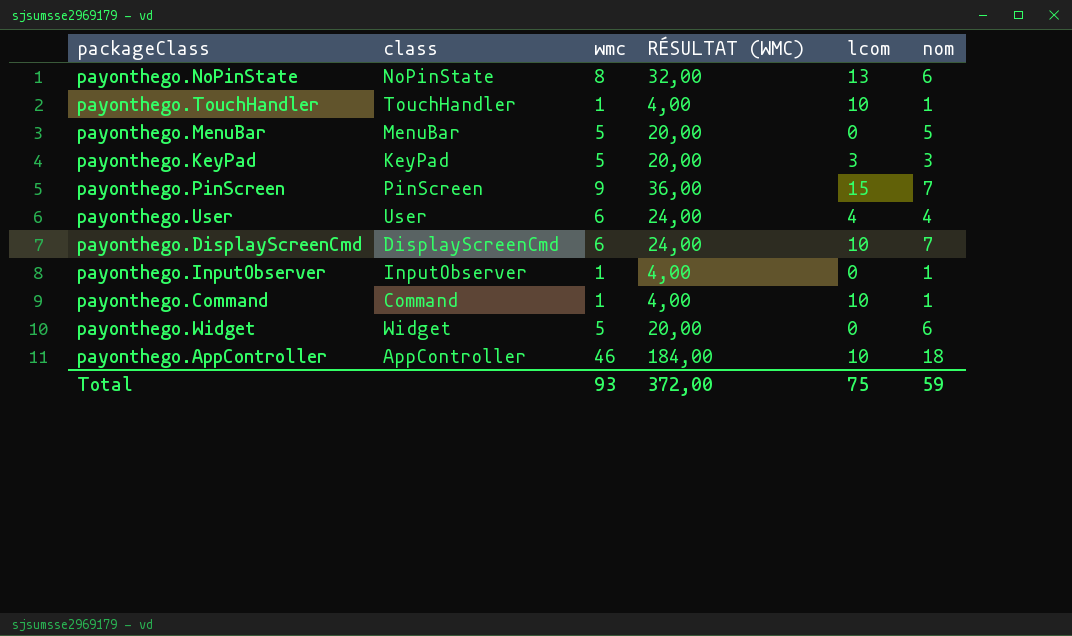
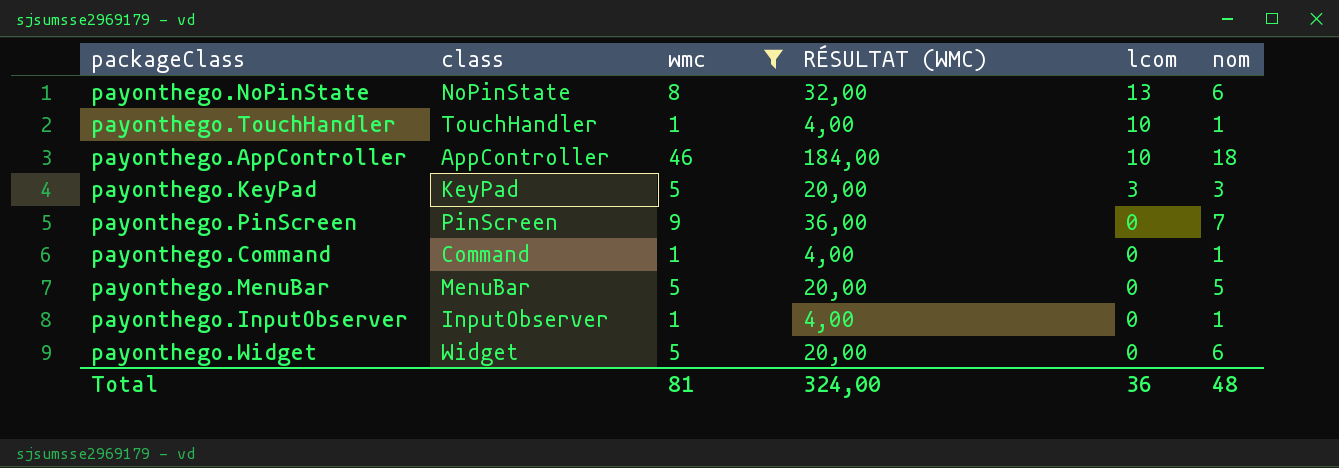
filter: none -> wmc != 6
row order: none -> lcom descending
payonthego.PinScreen | lcom: 15 -> 0
payonthego.Command | lcom: 10 -> 0
Total | wmc: 93 -> 81
Total | RÉSULTAT (WMC): 372,00 -> 324,00
Total | lcom: 75 -> 36
Total | nom: 59 -> 48

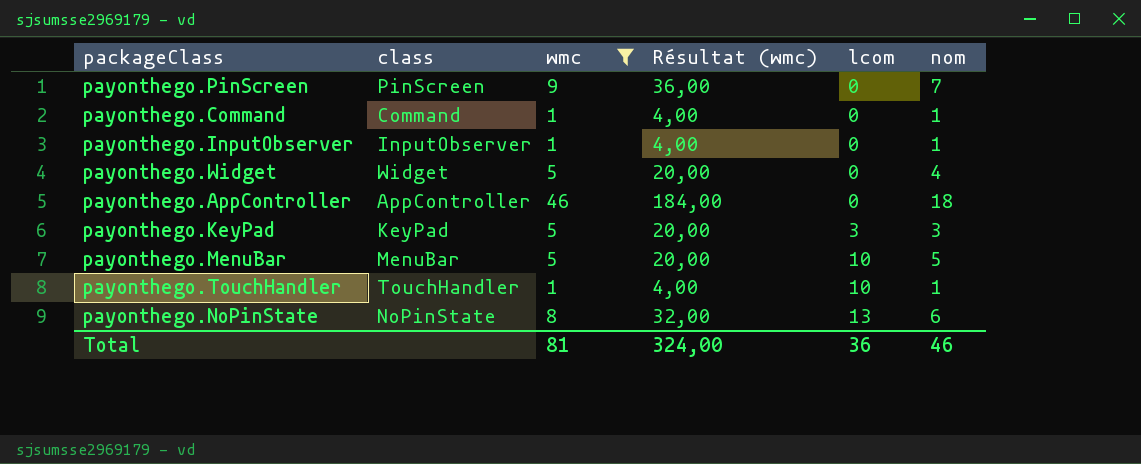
row order: lcom descending -> lcom ascending
column name: RÉSULTAT (WMC) -> Résultat (wmc)
payonthego.Widget | nom: 6 -> 4
payonthego.AppController | lcom: 10 -> 0
payonthego.MenuBar | lcom: 0 -> 10
Total | nom: 48 -> 46

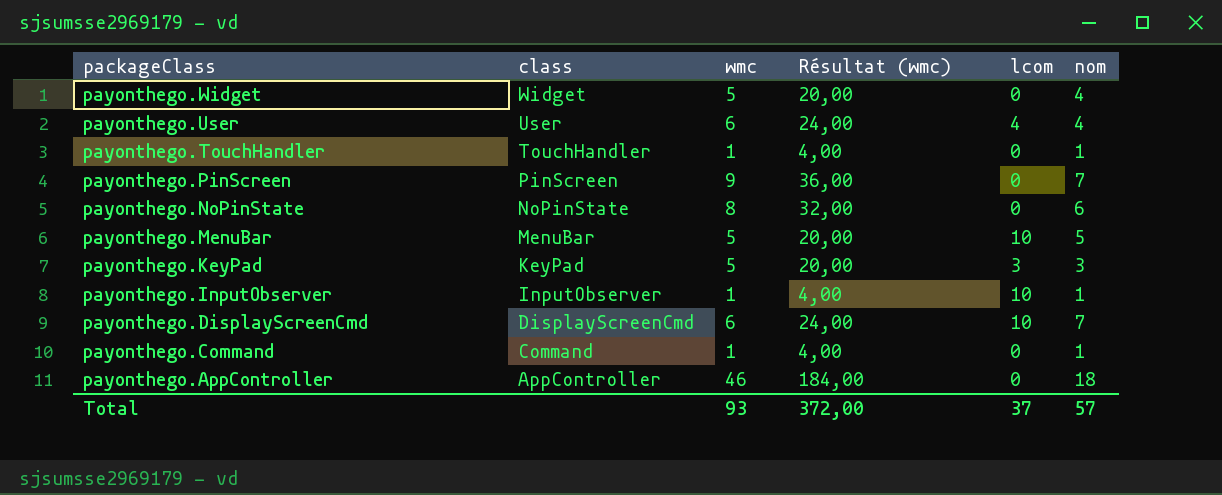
filter: wmc != 6 -> none
row order: lcom ascending -> packageClass descending
payonthego.TouchHandler | lcom: 10 -> 0
payonthego.NoPinState | lcom: 13 -> 0
payonthego.InputObserver | lcom: 0 -> 10
Total | wmc: 81 -> 93
Total | Résultat (wmc): 324,00 -> 372,00
Total | lcom: 36 -> 37
Total | nom: 46 -> 57

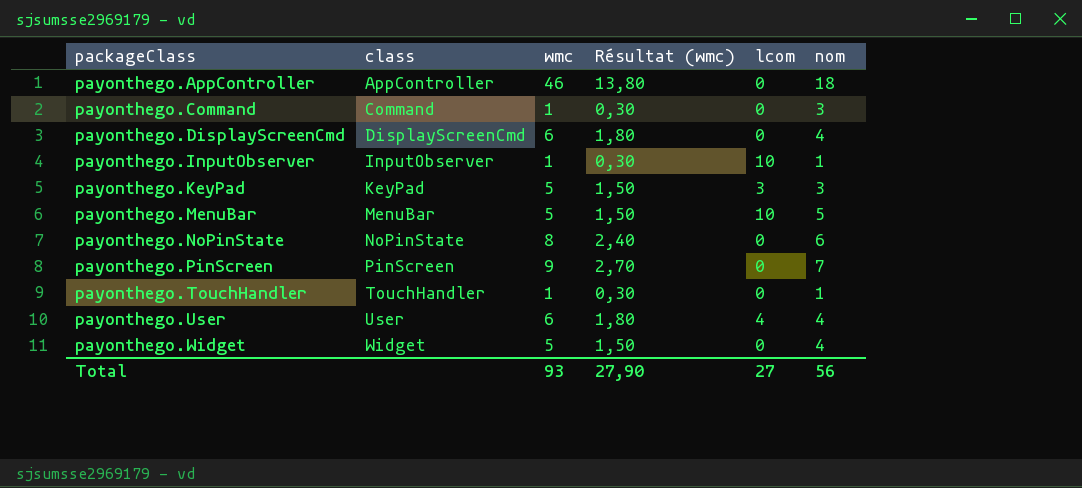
row order: packageClass descending -> packageClass ascending
column Résultat (wmc) | formula: [wmc] * 4 -> [wmc] * 0,3
payonthego.Command | nom: 1 -> 3
payonthego.DisplayScreenCmd | lcom: 10 -> 0
payonthego.DisplayScreenCmd | nom: 7 -> 4
Total | Résultat (wmc): 372,00 -> 27,90
Total | lcom: 37 -> 27
Total | nom: 57 -> 56

